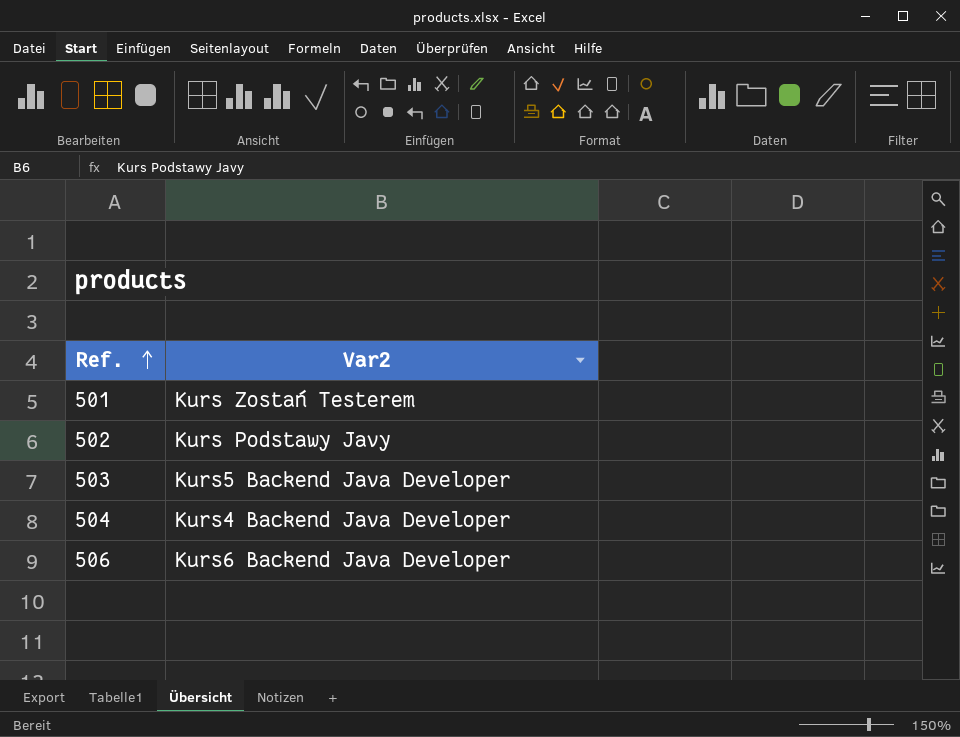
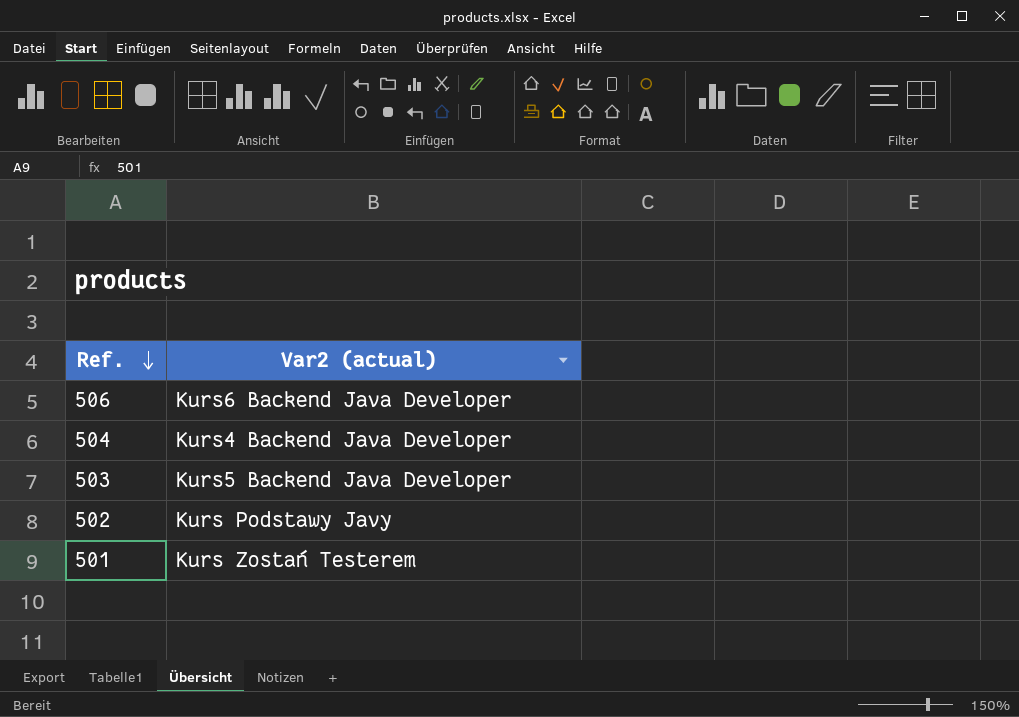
row order: Ref. ascending -> Ref. descending
column name: Var2 -> Var2 (actual)

